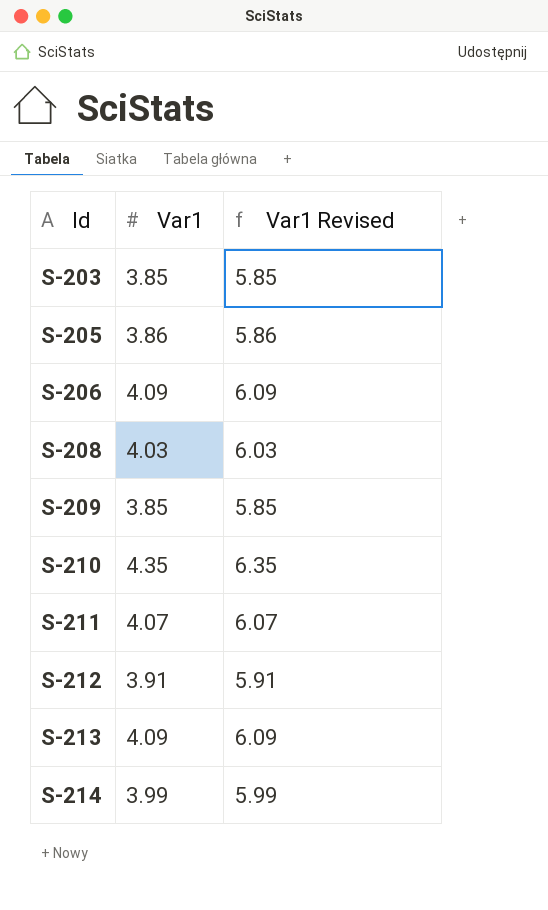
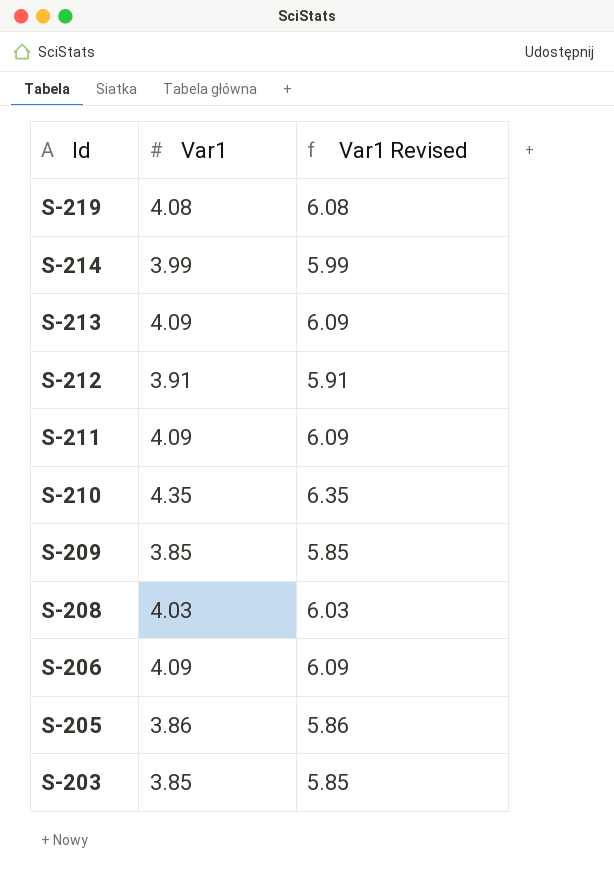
row order: Id ascending -> Id descending
row S-219: none -> 4.08 | 6.08
S-211 | Var1: 4.07 -> 4.09
S-211 | Var1 Revised: 6.07 -> 6.09

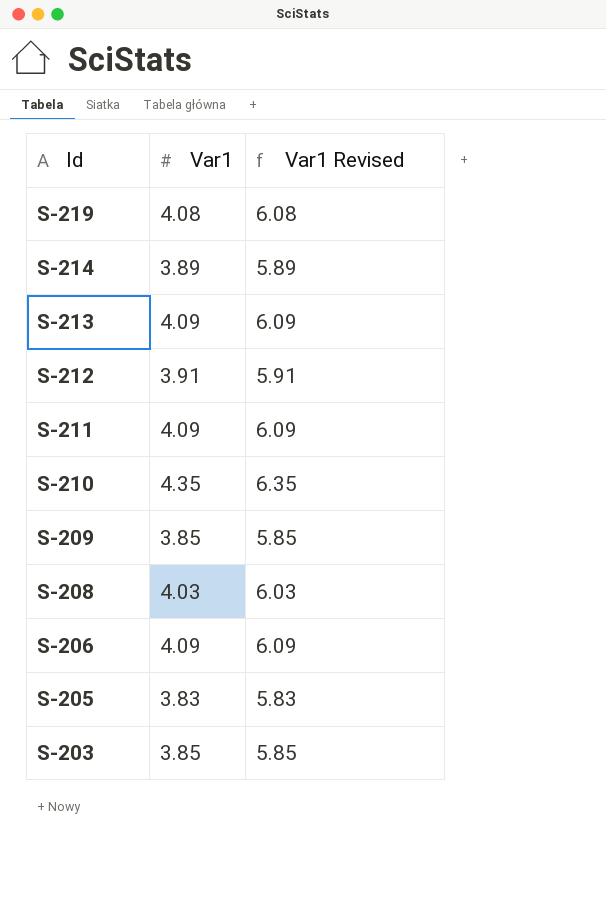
S-214 | Var1: 3.99 -> 3.89
S-214 | Var1 Revised: 5.99 -> 5.89
S-205 | Var1: 3.86 -> 3.83
S-205 | Var1 Revised: 5.86 -> 5.83

